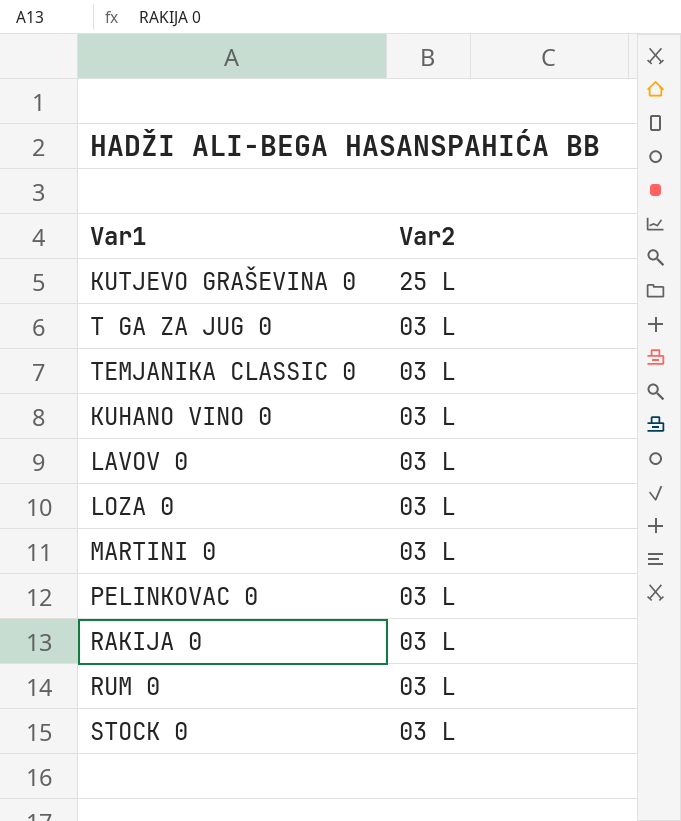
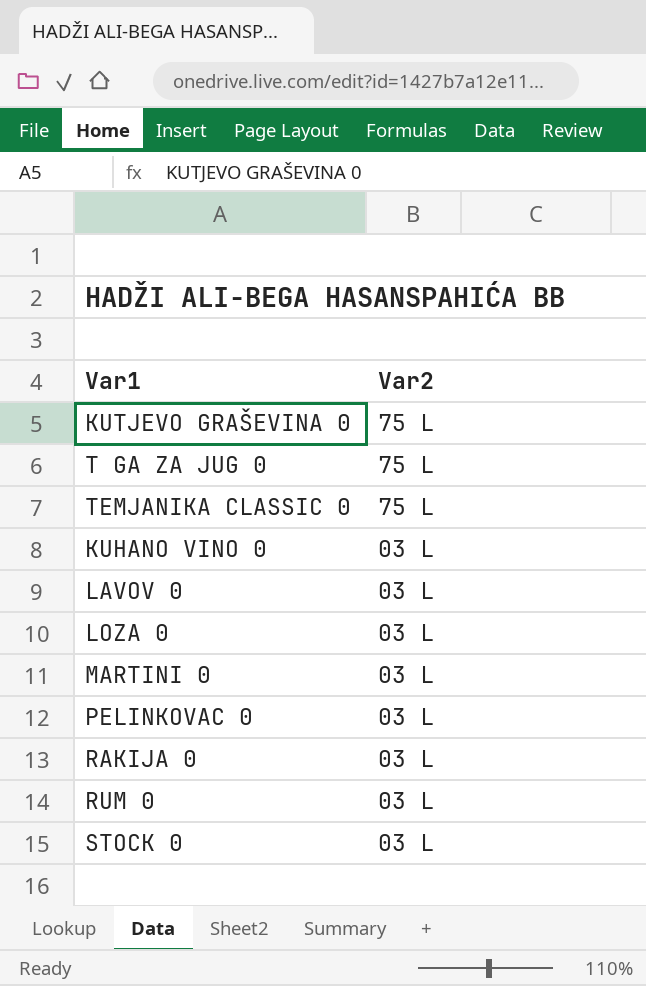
KUTJEVO GRAŠEVINA 0 | Var2: 25 L -> 75 L
T GA ZA JUG 0 | Var2: 03 L -> 75 L
TEMJANIKA CLASSIC 0 | Var2: 03 L -> 75 L

